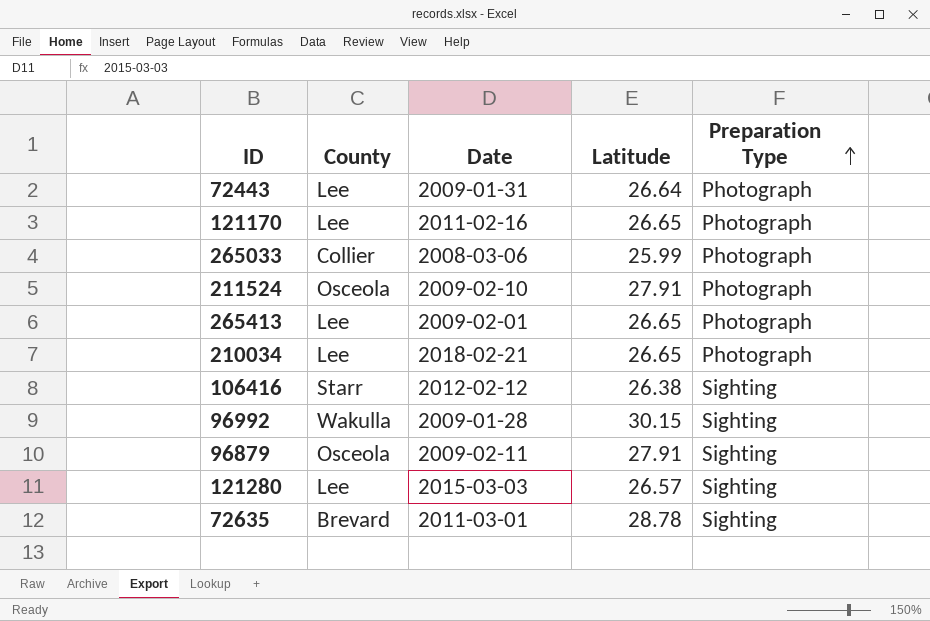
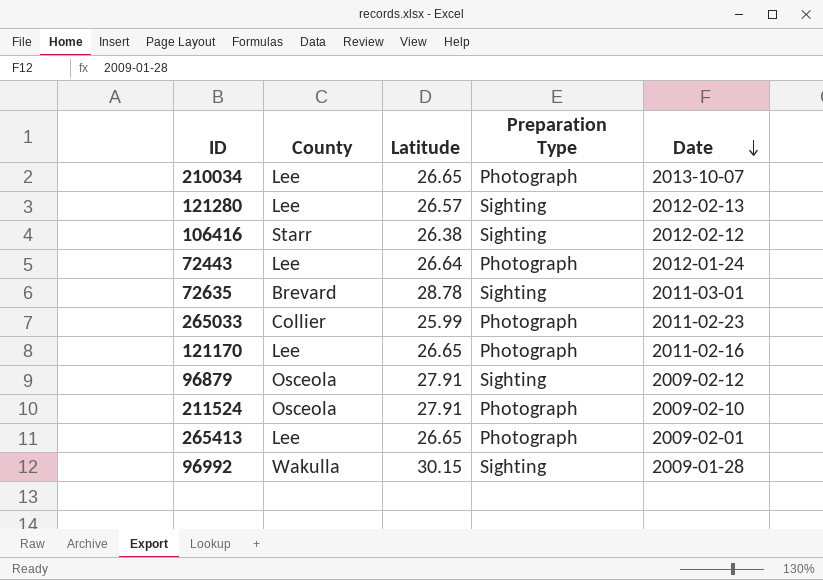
row order: Preparation Type ascending -> Date descending
column Date | position: 3 -> 5
210034 | Date: 2018-02-21 -> 2013-10-07
121280 | Date: 2015-03-03 -> 2012-02-13
72443 | Date: 2009-01-31 -> 2012-01-24
265033 | Date: 2008-03-06 -> 2011-02-23
96879 | Date: 2009-02-11 -> 2009-02-12

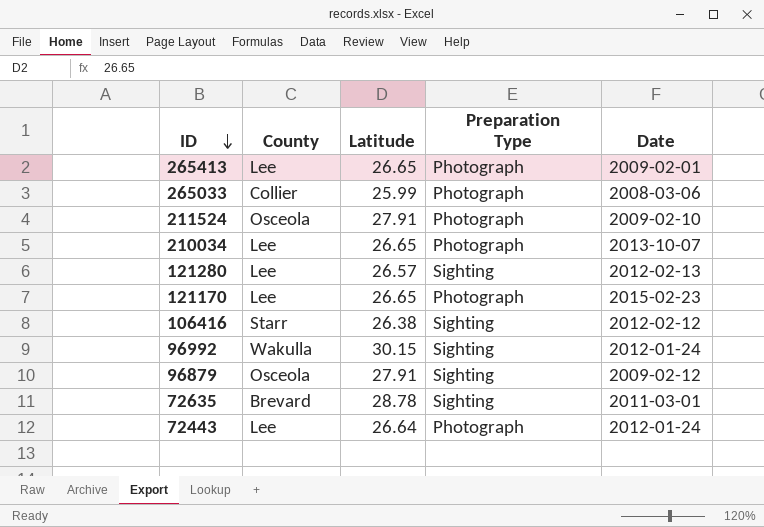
row order: Date descending -> ID descending
265033 | Date: 2011-02-23 -> 2008-03-06
121170 | Date: 2011-02-16 -> 2015-02-23
96992 | Date: 2009-01-28 -> 2012-01-24

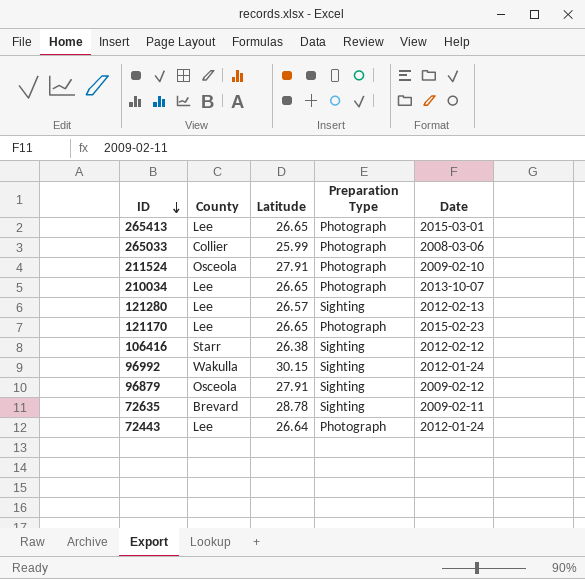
265413 | Date: 2009-02-01 -> 2015-03-01
72635 | Date: 2011-03-01 -> 2009-02-11

